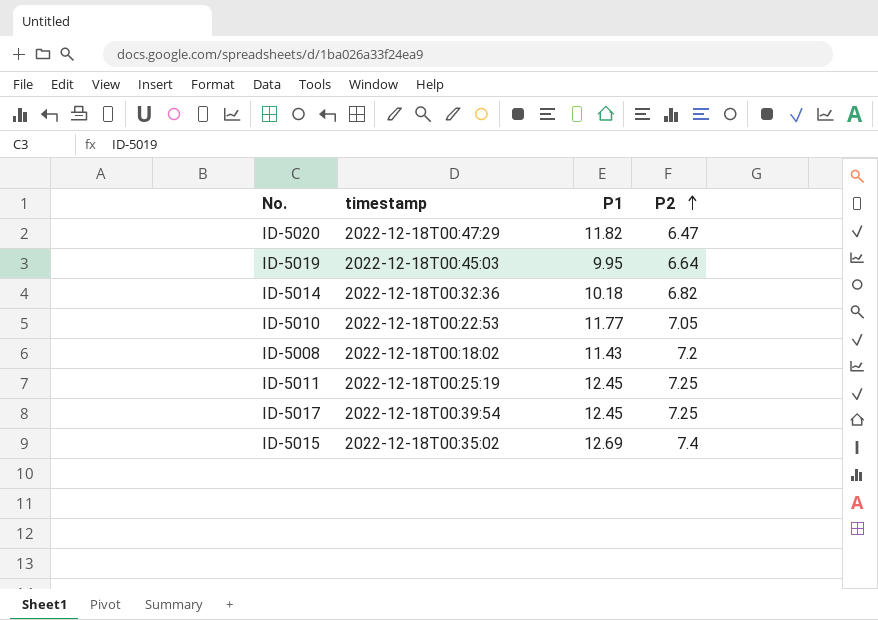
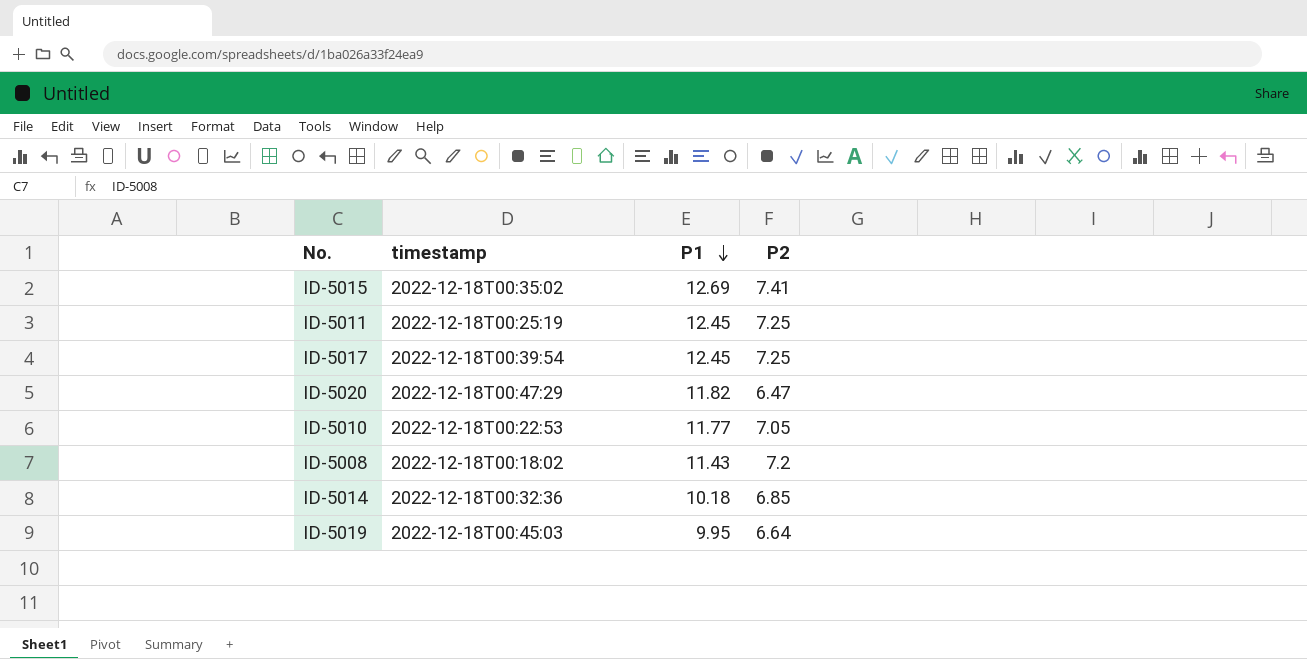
row order: P2 ascending -> P1 descending
ID-5015 | P2: 7.4 -> 7.41
ID-5014 | P2: 6.82 -> 6.85

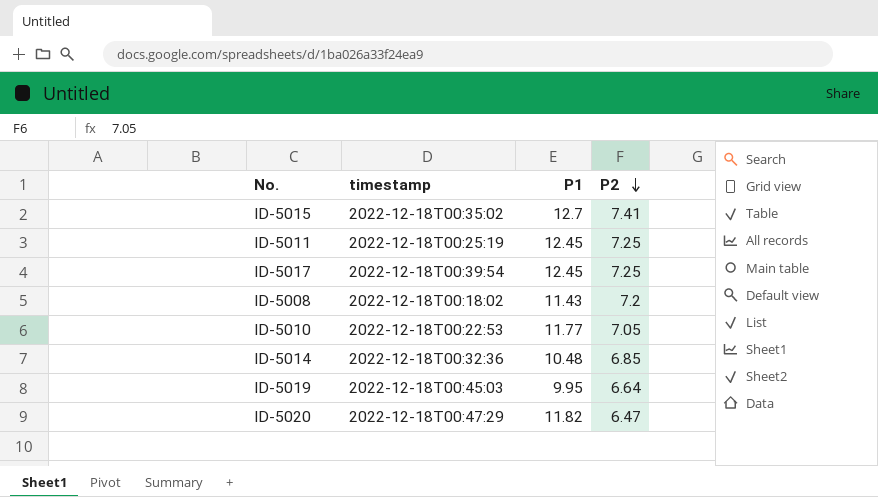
row order: P1 descending -> P2 descending
ID-5015 | P1: 12.69 -> 12.7
ID-5014 | P1: 10.18 -> 10.48

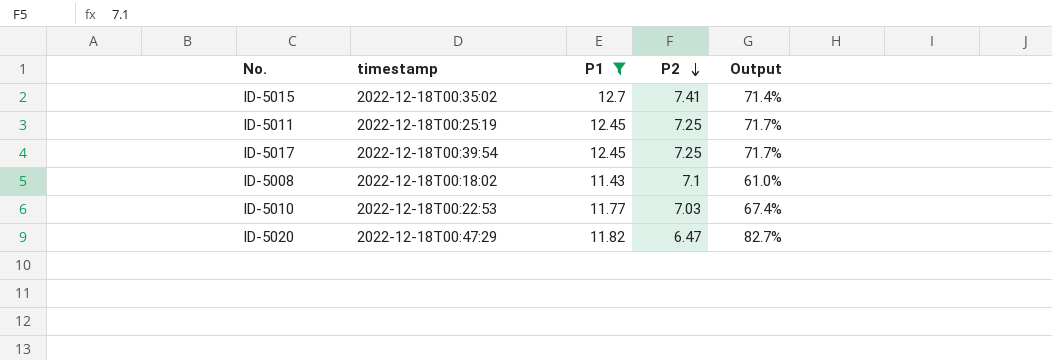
filter: none -> P1 >= 11.43
column Output | formula: none -> ([P1] - [P2]) / [P2]
ID-5008 | P2: 7.2 -> 7.1
ID-5010 | P2: 7.05 -> 7.03

